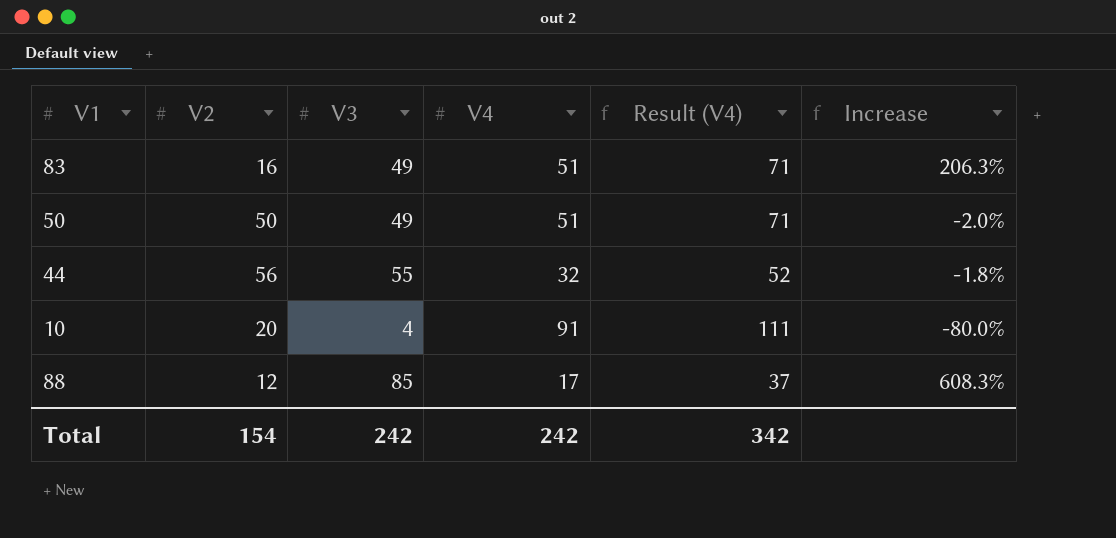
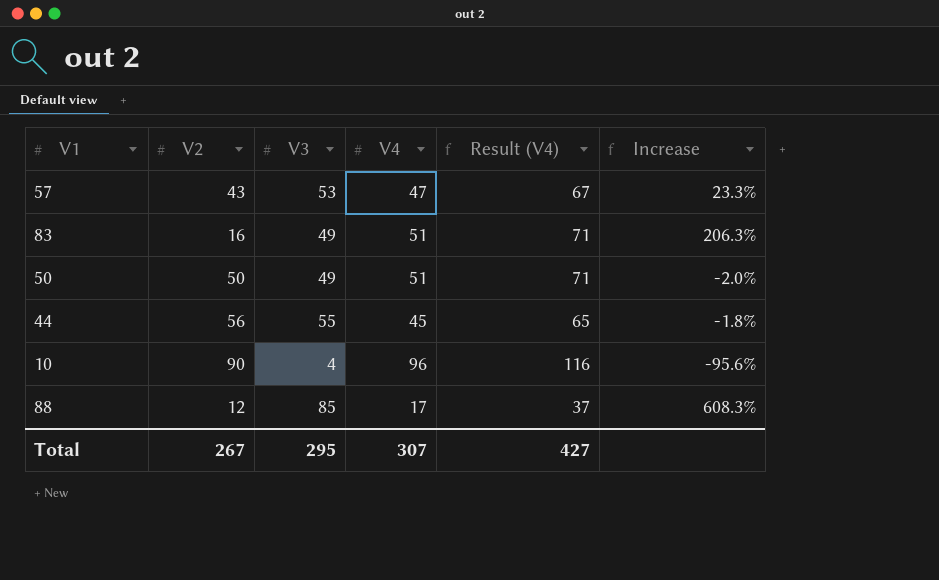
row 57: none -> 43 | 53 | 47 | 67 | 23.3%
44 | V4: 32 -> 45
44 | Result (V4): 52 -> 65
10 | V2: 20 -> 90
10 | V4: 91 -> 96
10 | Result (V4): 111 -> 116
10 | Increase: -80.0% -> -95.6%
Total | V2: 154 -> 267
Total | V3: 242 -> 295
Total | V4: 242 -> 307
Total | Result (V4): 342 -> 427

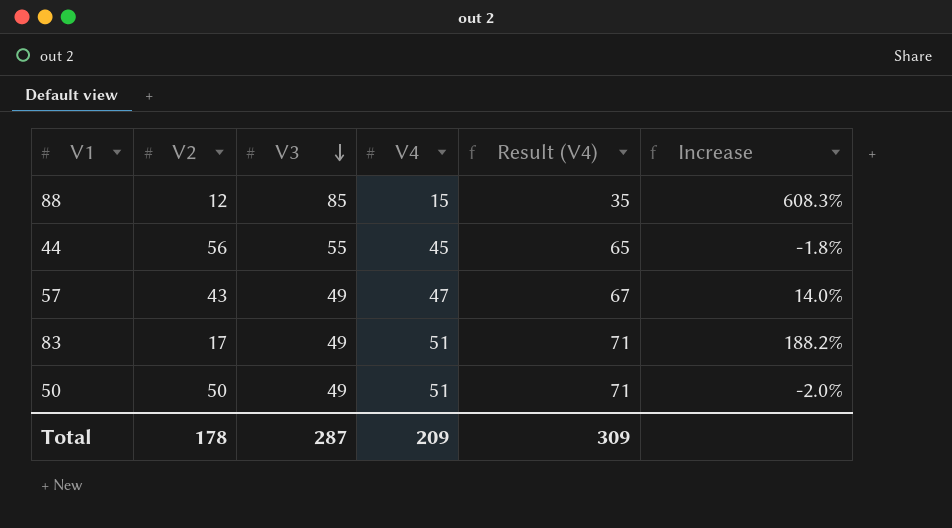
row order: none -> V3 descending
row 10: 90 | 4 | 96 | 116 | -95.6% -> none
88 | V4: 17 -> 15
88 | Result (V4): 37 -> 35
57 | V3: 53 -> 49
57 | Increase: 23.3% -> 14.0%
83 | V2: 16 -> 17
83 | Increase: 206.3% -> 188.2%
Total | V2: 267 -> 178
Total | V3: 295 -> 287
Total | V4: 307 -> 209
Total | Result (V4): 427 -> 309

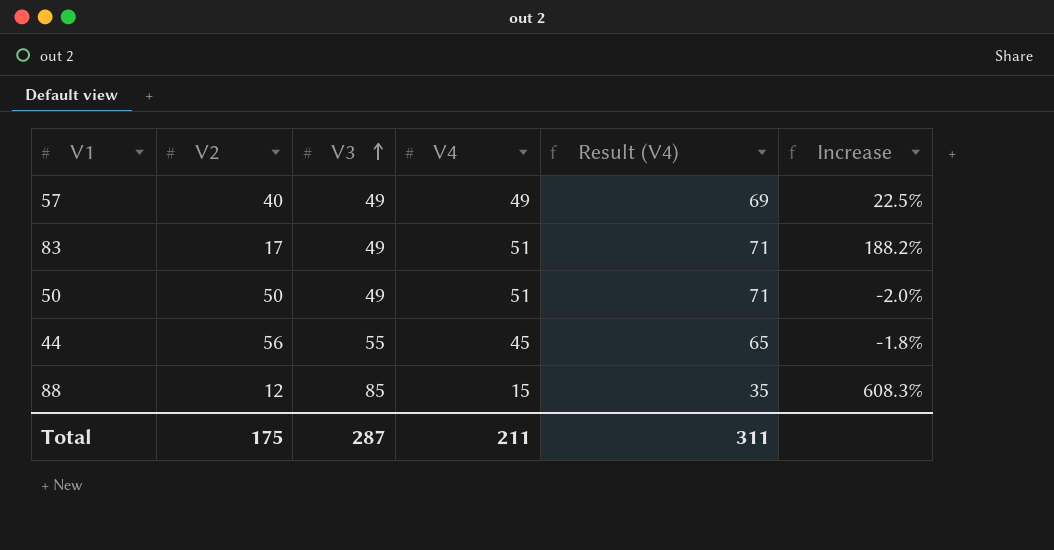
row order: V3 descending -> V3 ascending
57 | V2: 43 -> 40
57 | V4: 47 -> 49
57 | Result (V4): 67 -> 69
57 | Increase: 14.0% -> 22.5%
Total | V2: 178 -> 175
Total | V4: 209 -> 211
Total | Result (V4): 309 -> 311

